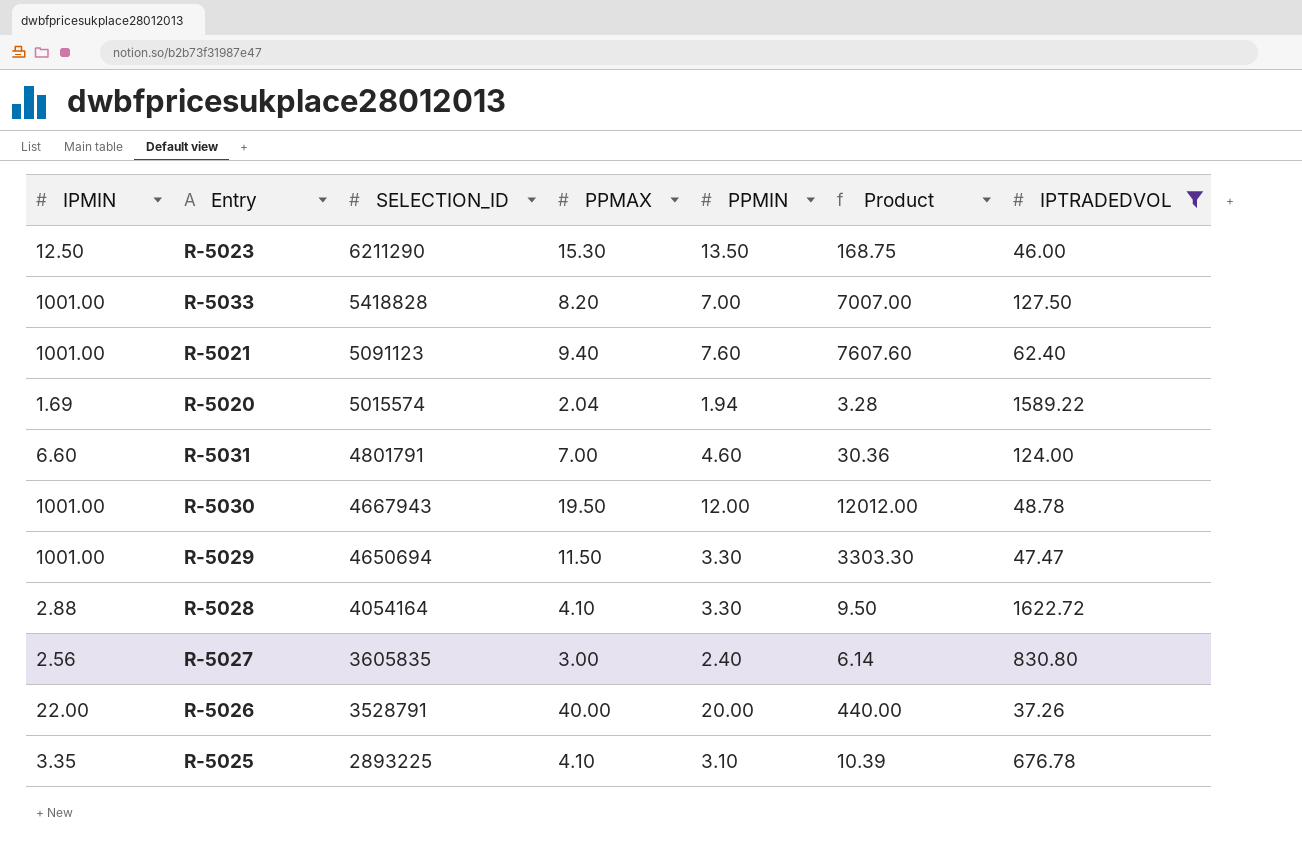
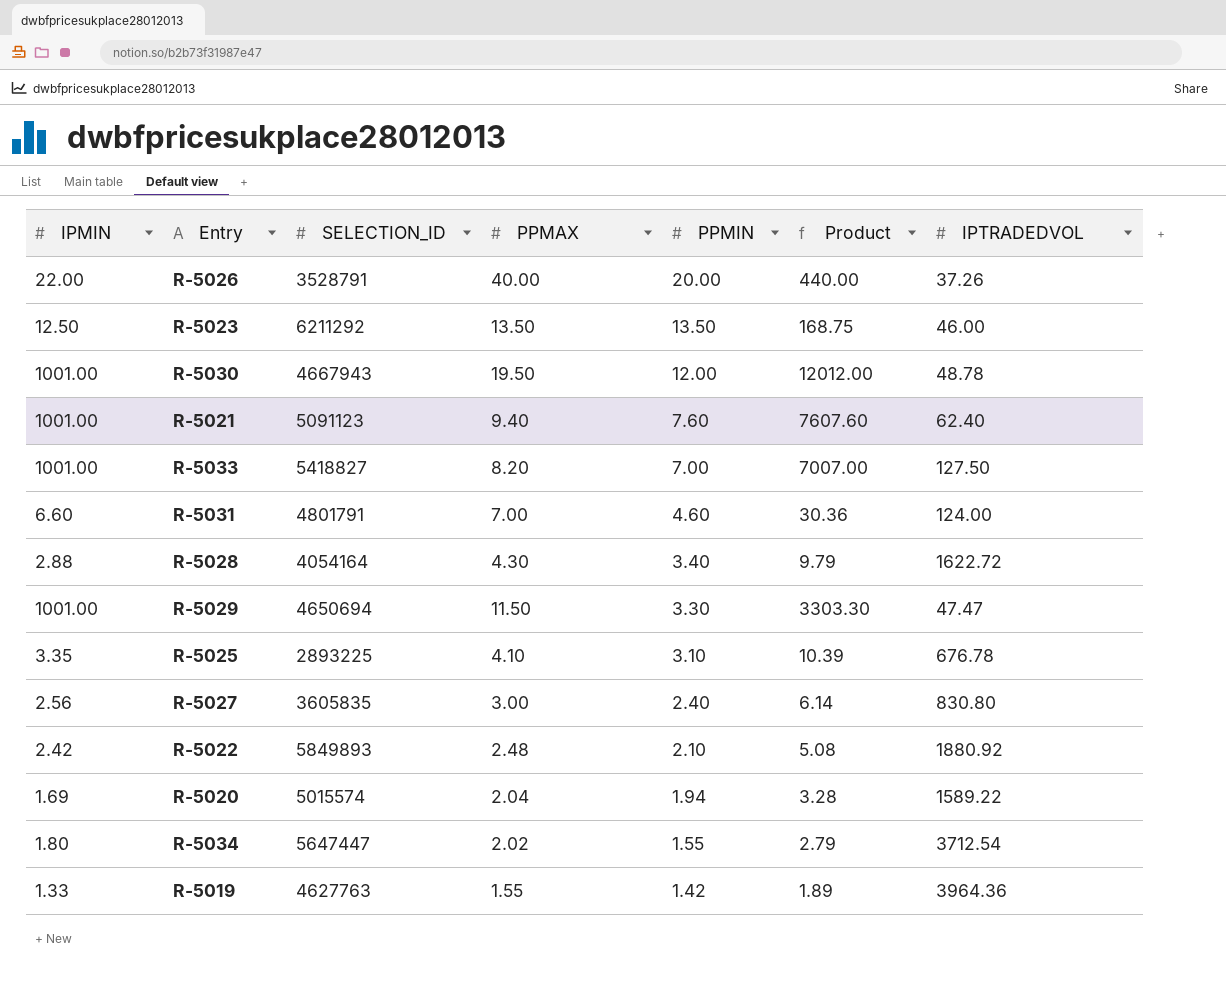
filter: IPTRADEDVOL <= 1622.72 -> none
row order: SELECTION_ID descending -> PPMIN descending
R-5023 | SELECTION_ID: 6211290 -> 6211292
R-5023 | PPMAX: 15.30 -> 13.50
R-5033 | SELECTION_ID: 5418828 -> 5418827
R-5028 | PPMAX: 4.10 -> 4.30
R-5028 | PPMIN: 3.30 -> 3.40
R-5028 | Product: 9.50 -> 9.79

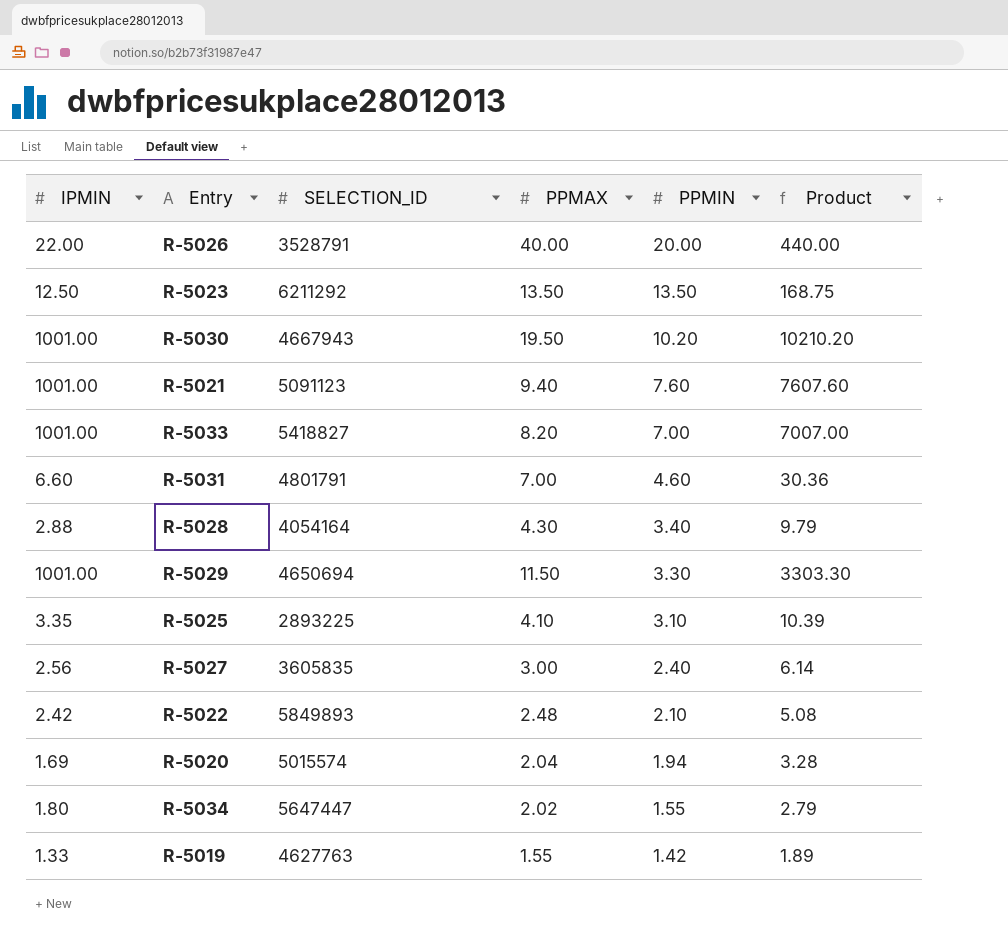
column IPTRADEDVOL | position: 7 -> none
R-5030 | PPMIN: 12.00 -> 10.20
R-5030 | Product: 12012.00 -> 10210.20

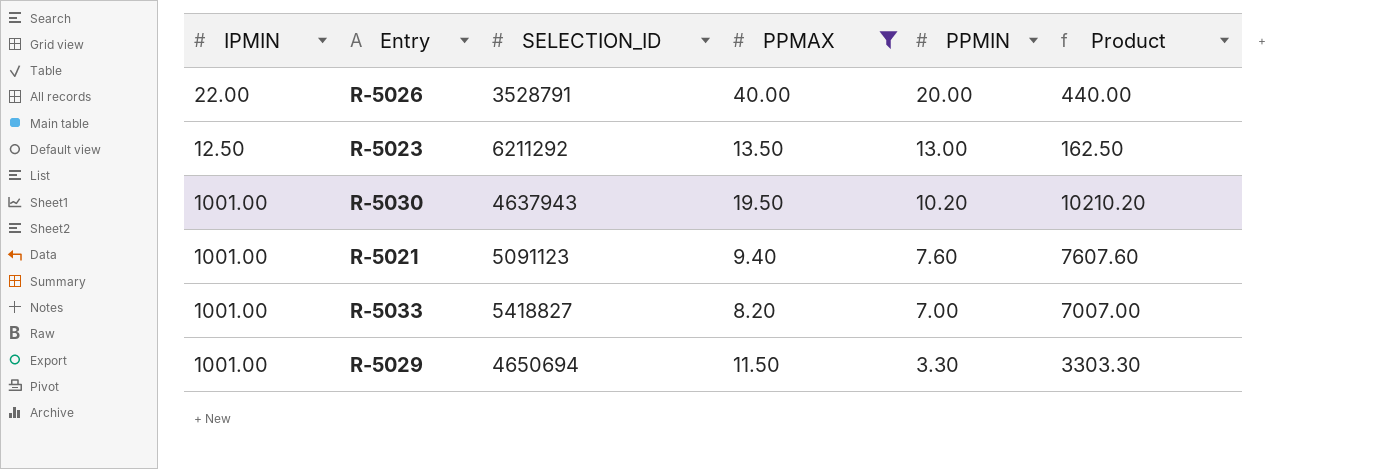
filter: none -> PPMAX >= 8.20
R-5023 | PPMIN: 13.50 -> 13.00
R-5023 | Product: 168.75 -> 162.50
R-5030 | SELECTION_ID: 4667943 -> 4637943

